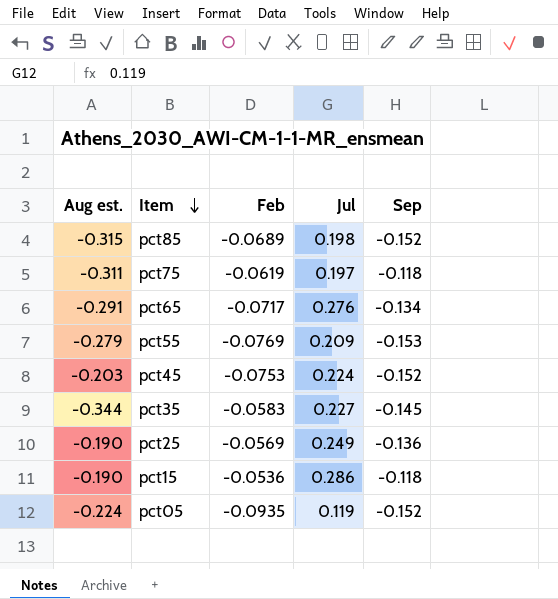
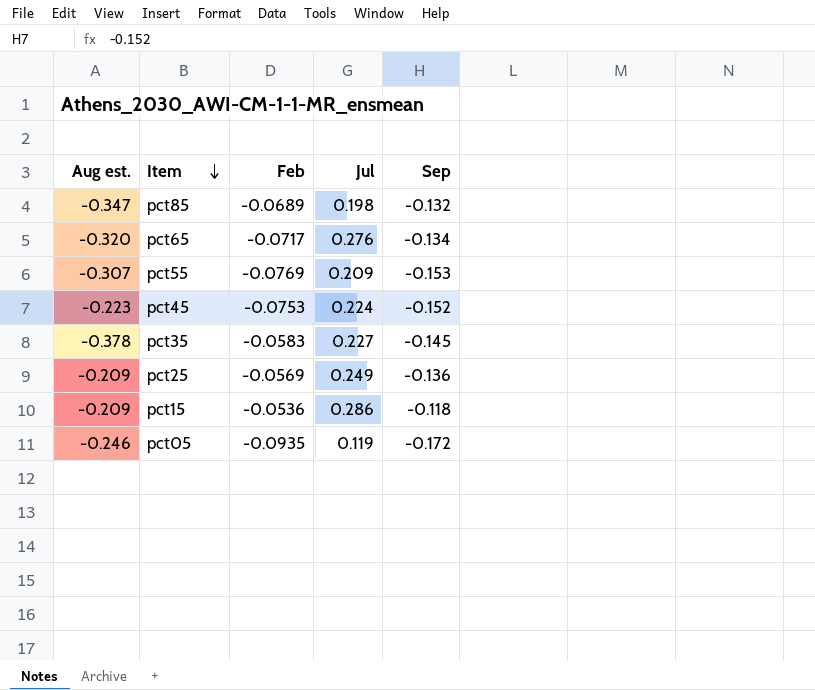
row pct75: -0.311 | -0.0619 | 0.197 | -0.118 -> none
pct85 | Aug est.: -0.315 -> -0.347
pct85 | Sep: -0.152 -> -0.132
pct65 | Aug est.: -0.291 -> -0.320
pct55 | Aug est.: -0.279 -> -0.307
pct45 | Aug est.: -0.203 -> -0.223
pct35 | Aug est.: -0.344 -> -0.378
pct25 | Aug est.: -0.190 -> -0.209
pct15 | Aug est.: -0.190 -> -0.209
pct05 | Aug est.: -0.224 -> -0.246
pct05 | Sep: -0.152 -> -0.172

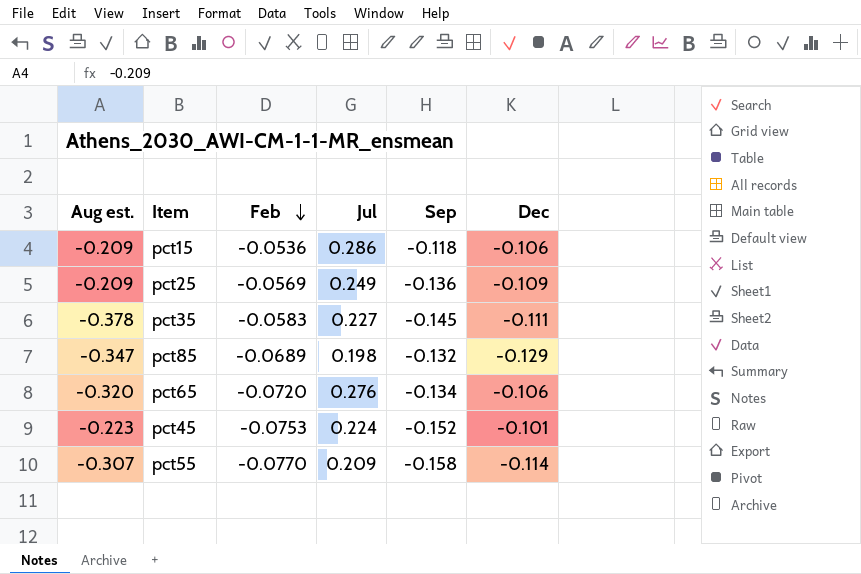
row order: Item descending -> Feb descending
column Dec | position: none -> 6
row pct05: -0.246 | -0.0935 | 0.119 | -0.172 -> none
pct65 | Feb: -0.0717 -> -0.0720
pct55 | Feb: -0.0769 -> -0.0770
pct55 | Sep: -0.153 -> -0.158

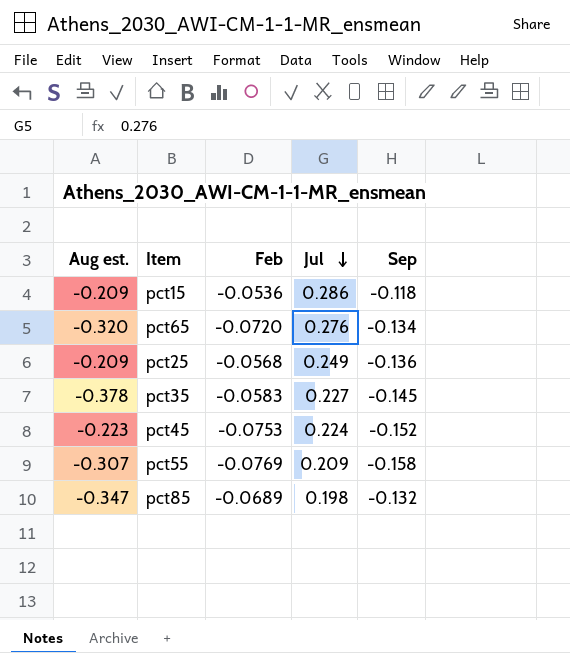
row order: Feb descending -> Jul descending
column Dec | position: 6 -> none
pct25 | Feb: -0.0569 -> -0.0568
pct55 | Feb: -0.0770 -> -0.0769

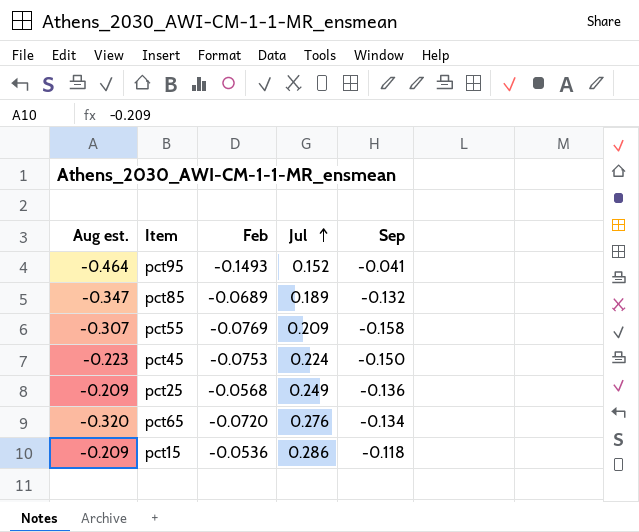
row order: Jul descending -> Jul ascending
row pct35: -0.378 | -0.0583 | 0.227 | -0.145 -> none
row pct95: none -> -0.464 | -0.1493 | 0.152 | -0.041
pct85 | Jul: 0.198 -> 0.189
pct45 | Sep: -0.152 -> -0.150

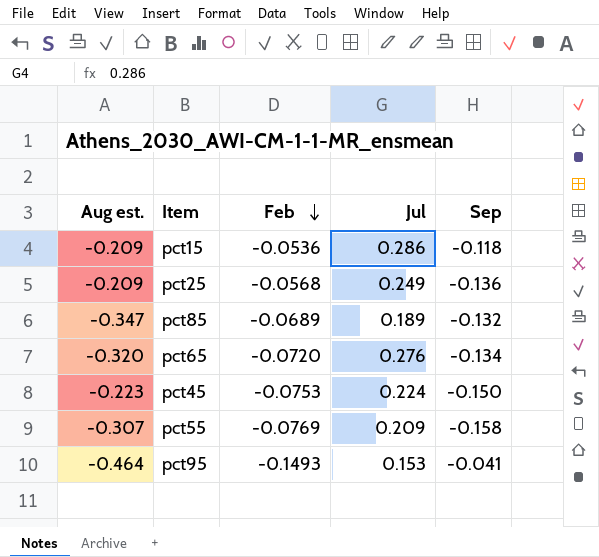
row order: Jul ascending -> Feb descending
pct95 | Jul: 0.152 -> 0.153

